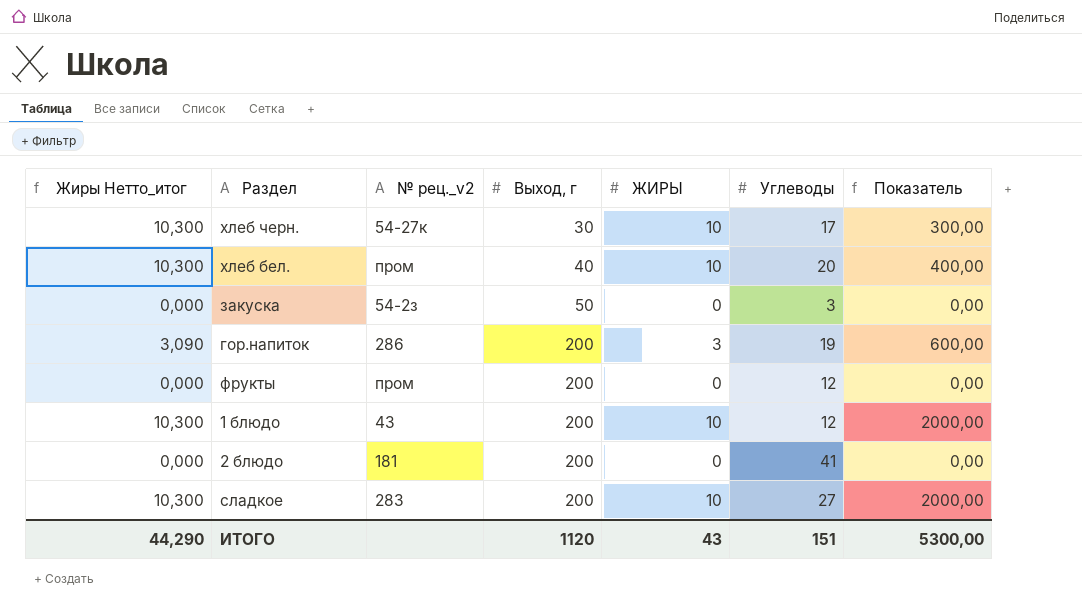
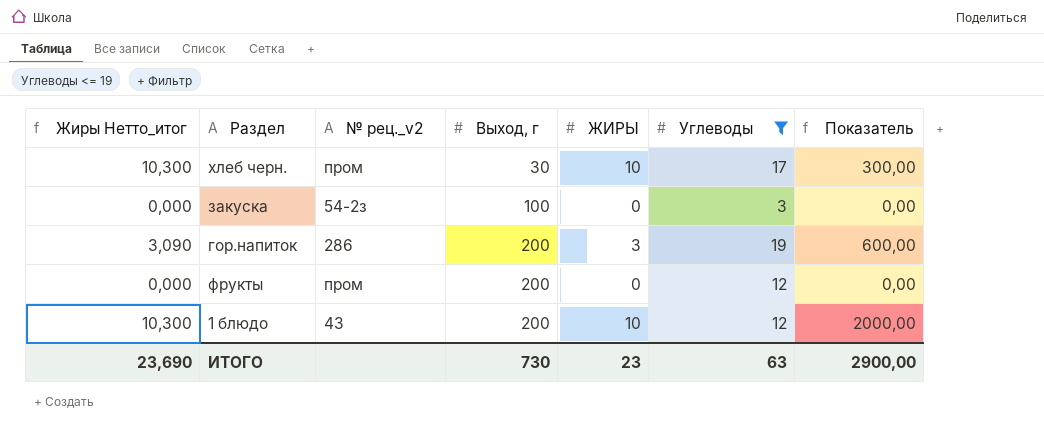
filter: none -> Углеводы <= 19
хлеб черн. | № рец._v2: 54-27к -> пром
закуска | Выход, г: 50 -> 100
ИТОГО | Жиры Нетто_итог: 44,290 -> 23,690
ИТОГО | Выход, г: 1120 -> 730
ИТОГО | ЖИРЫ: 43 -> 23
ИТОГО | Углеводы: 151 -> 63
ИТОГО | Показатель: 5300,00 -> 2900,00

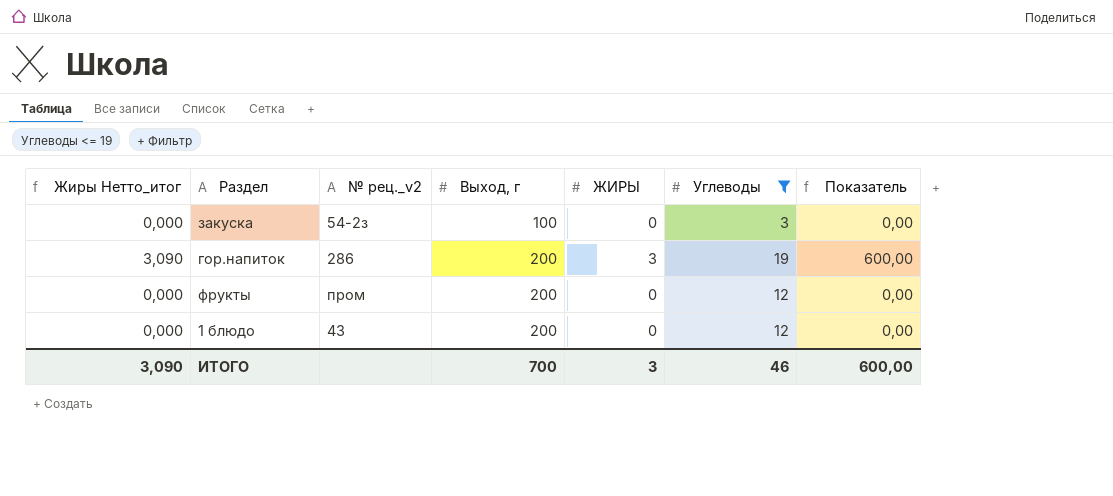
row хлеб черн.: 10,300 | пром | 30 | 10 | 17 | 300,00 -> none
1 блюдо | Жиры Нетто_итог: 10,300 -> 0,000
1 блюдо | ЖИРЫ: 10 -> 0
1 блюдо | Показатель: 2000,00 -> 0,00
ИТОГО | Жиры Нетто_итог: 23,690 -> 3,090
ИТОГО | Выход, г: 730 -> 700
ИТОГО | ЖИРЫ: 23 -> 3
ИТОГО | Углеводы: 63 -> 46
ИТОГО | Показатель: 2900,00 -> 600,00

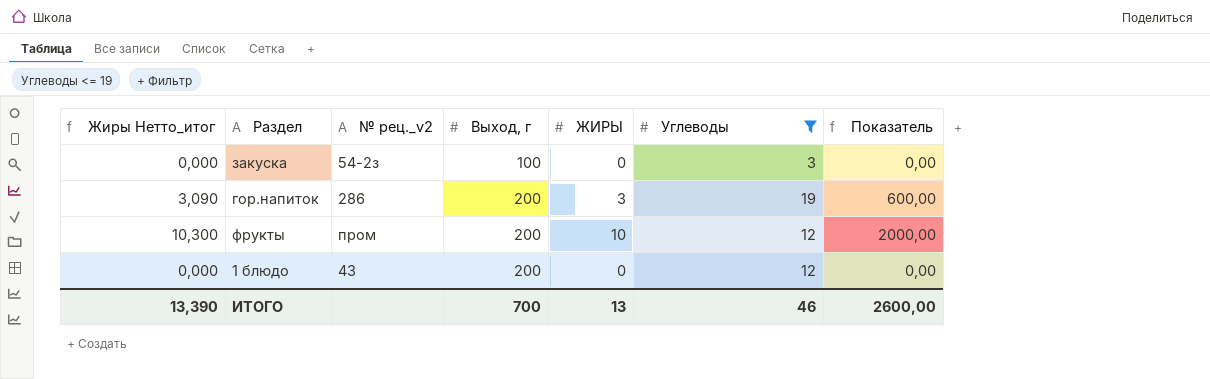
фрукты | Жиры Нетто_итог: 0,000 -> 10,300
фрукты | ЖИРЫ: 0 -> 10
фрукты | Показатель: 0,00 -> 2000,00
ИТОГО | Жиры Нетто_итог: 3,090 -> 13,390
ИТОГО | ЖИРЫ: 3 -> 13
ИТОГО | Показатель: 600,00 -> 2600,00

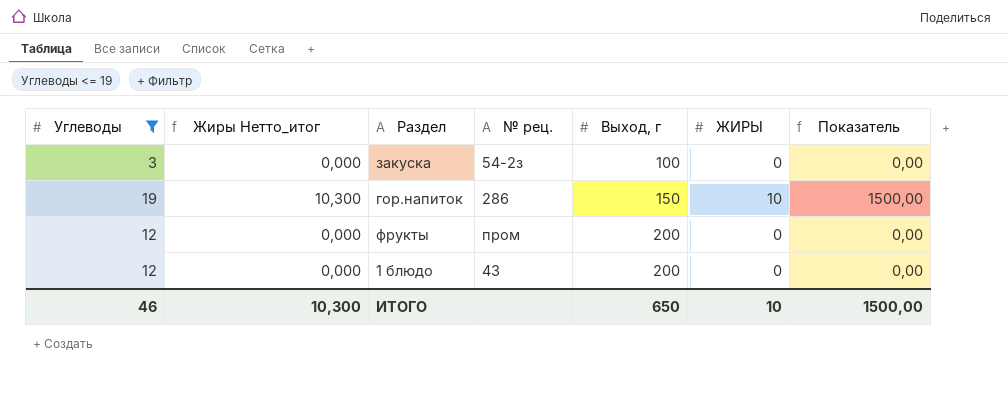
column Углеводы | position: 6 -> 1
column name: № рец._v2 -> № рец.
гор.напиток | Жиры Нетто_итог: 3,090 -> 10,300
гор.напиток | Выход, г: 200 -> 150
гор.напиток | ЖИРЫ: 3 -> 10
гор.напиток | Показатель: 600,00 -> 1500,00
фрукты | Жиры Нетто_итог: 10,300 -> 0,000
фрукты | ЖИРЫ: 10 -> 0
фрукты | Показатель: 2000,00 -> 0,00
ИТОГО | Жиры Нетто_итог: 13,390 -> 10,300
ИТОГО | Выход, г: 700 -> 650
ИТОГО | ЖИРЫ: 13 -> 10
ИТОГО | Показатель: 2600,00 -> 1500,00

